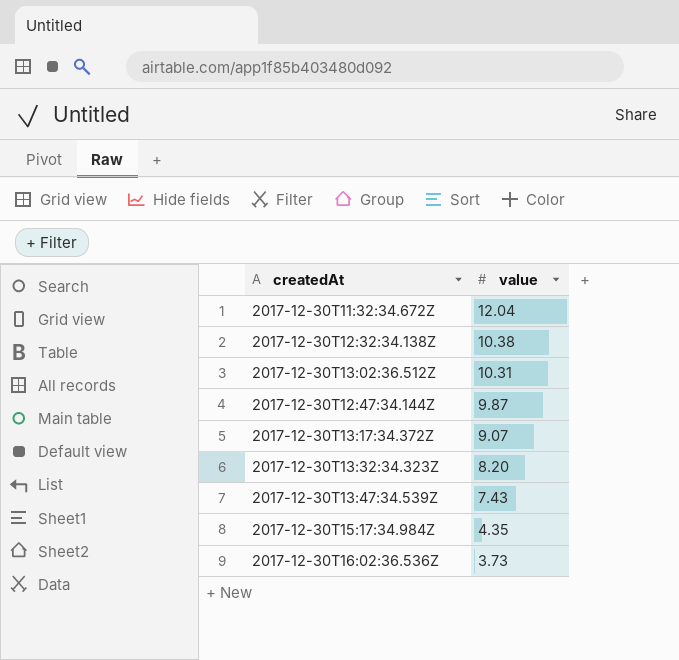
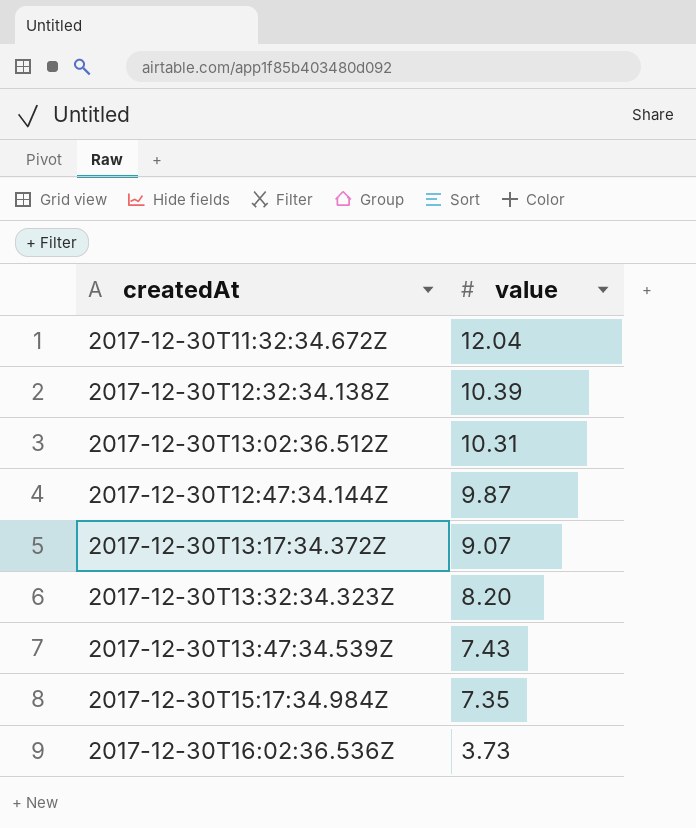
2017-12-30T12:32:34.138Z | value: 10.38 -> 10.39
2017-12-30T15:17:34.984Z | value: 4.35 -> 7.35

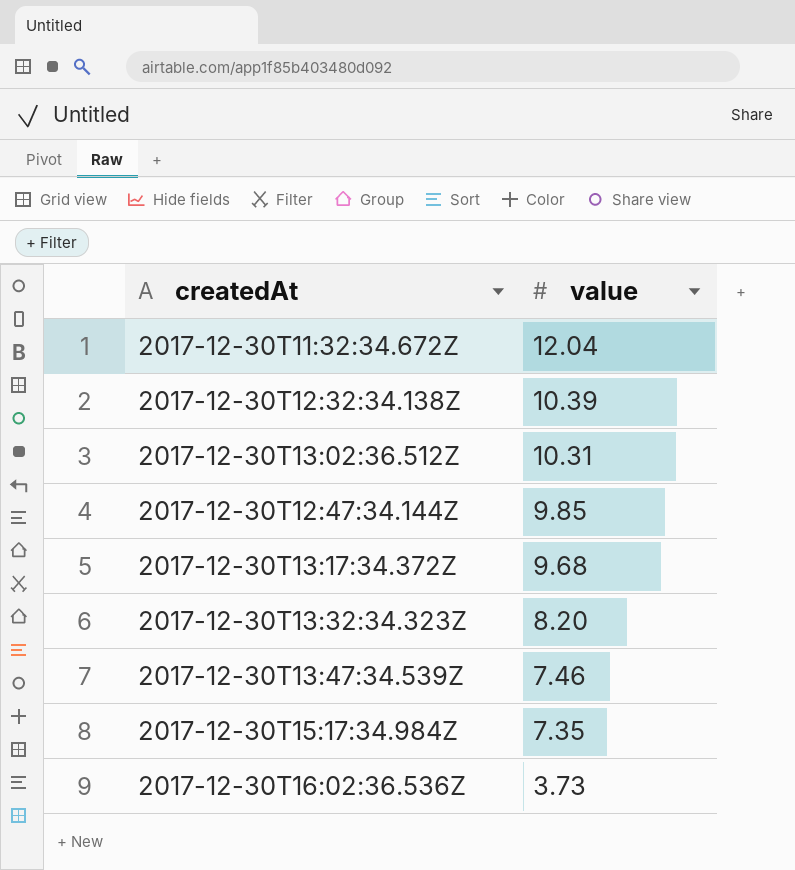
2017-12-30T12:47:34.144Z | value: 9.87 -> 9.85
2017-12-30T13:17:34.372Z | value: 9.07 -> 9.68
2017-12-30T13:47:34.539Z | value: 7.43 -> 7.46

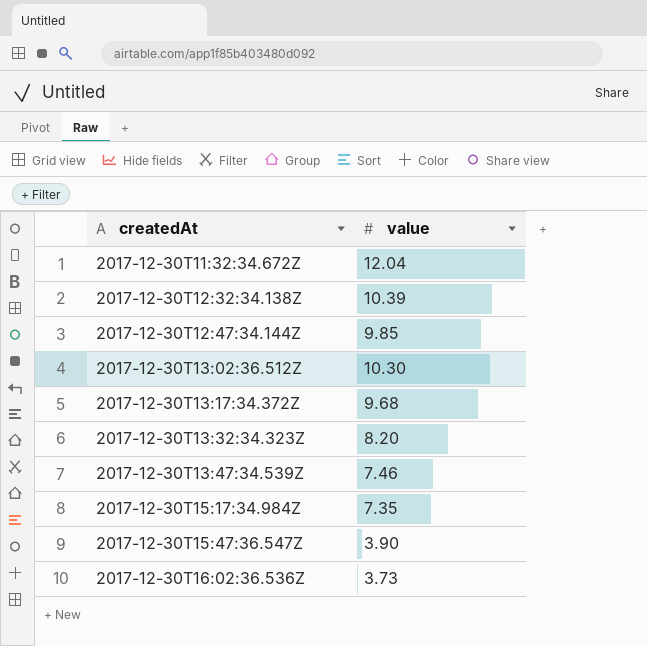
row order: value descending -> createdAt ascending
2017-12-30T13:02:36.512Z | value: 10.31 -> 10.30
row 2017-12-30T15:47:36.547Z: none -> 3.90

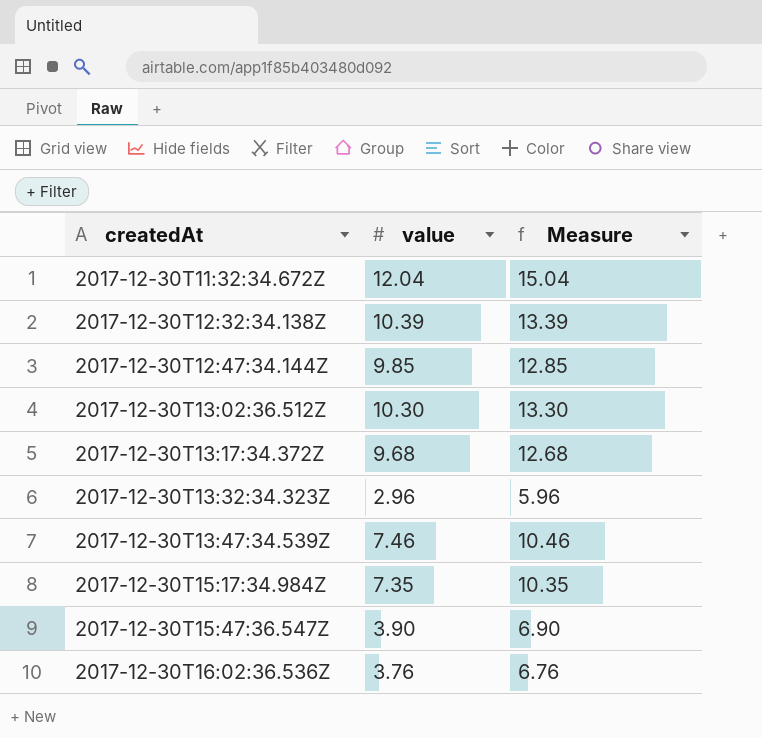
column Measure | formula: none -> [value] + 3
2017-12-30T13:32:34.323Z | value: 8.20 -> 2.96
2017-12-30T16:02:36.536Z | value: 3.73 -> 3.76

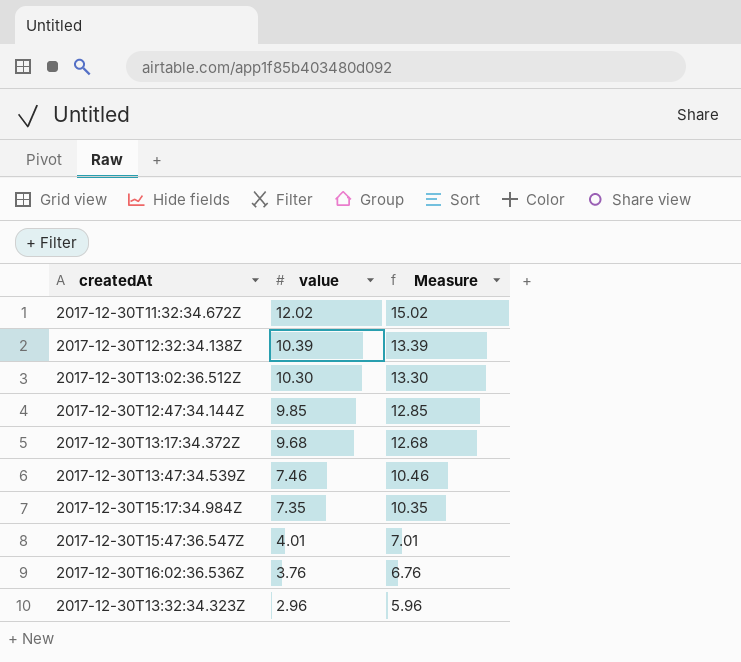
row order: createdAt ascending -> value descending
2017-12-30T11:32:34.672Z | value: 12.04 -> 12.02
2017-12-30T11:32:34.672Z | Measure: 15.04 -> 15.02
2017-12-30T15:47:36.547Z | value: 3.90 -> 4.01
2017-12-30T15:47:36.547Z | Measure: 6.90 -> 7.01

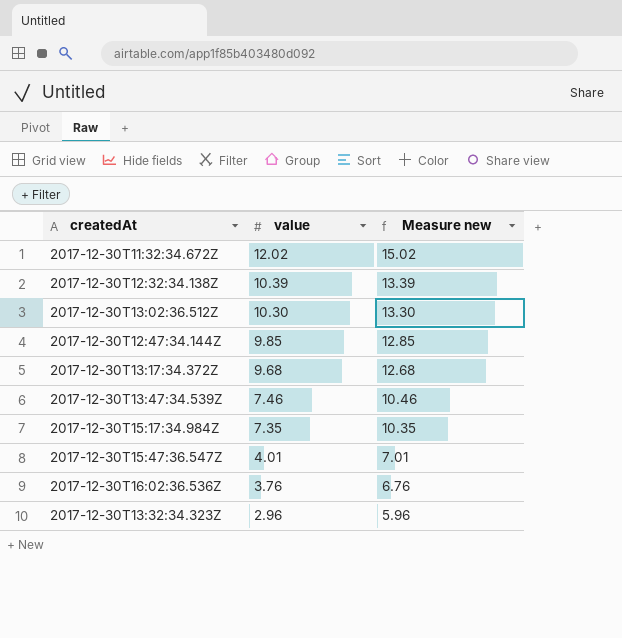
column name: Measure -> Measure new

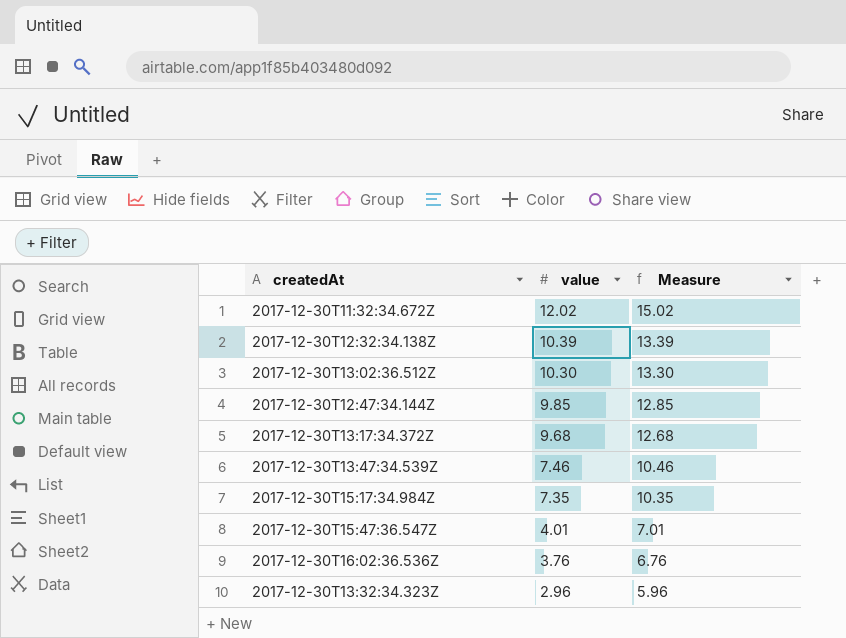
column name: Measure new -> Measure

